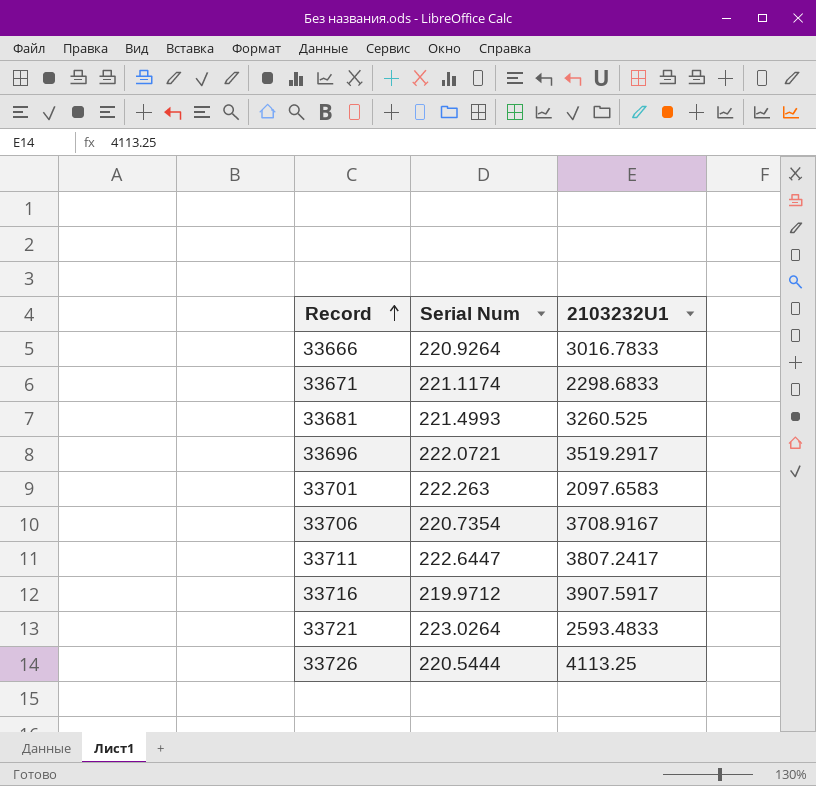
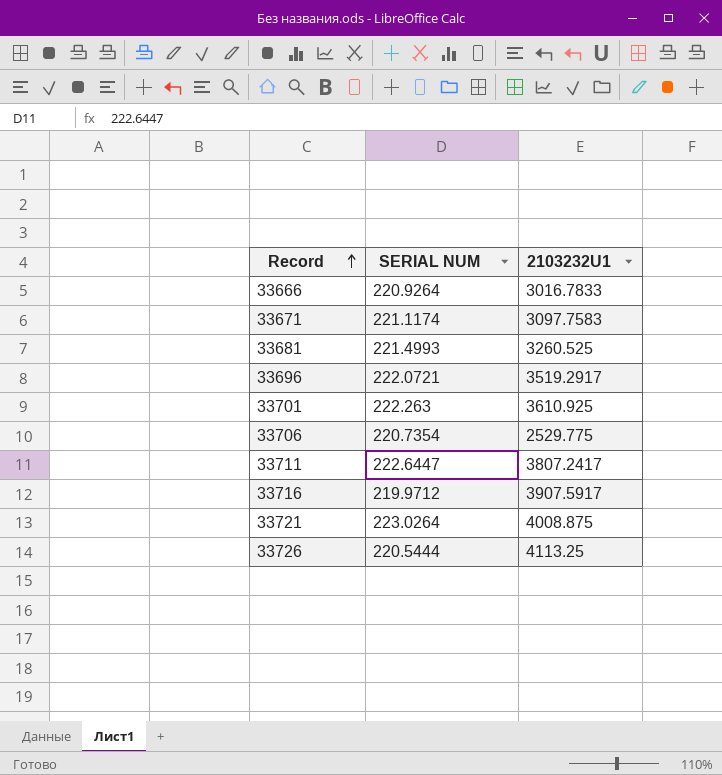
column name: Serial Num -> SERIAL NUM
33671 | 2103232U1: 2298.6833 -> 3097.7583
33701 | 2103232U1: 2097.6583 -> 3610.925
33706 | 2103232U1: 3708.9167 -> 2529.775
33721 | 2103232U1: 2593.4833 -> 4008.875

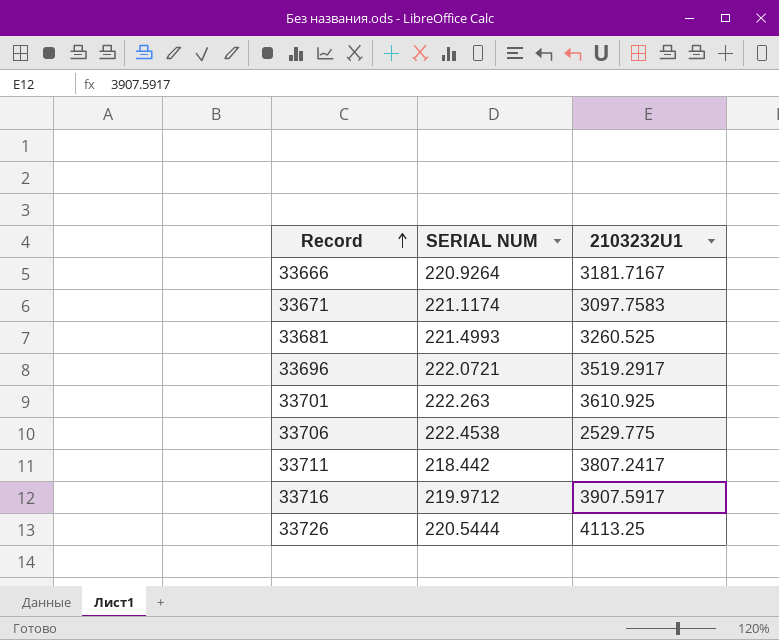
row 33721: 223.0264 | 4008.875 -> none
33666 | 2103232U1: 3016.7833 -> 3181.7167
33706 | SERIAL NUM: 220.7354 -> 222.4538
33711 | SERIAL NUM: 222.6447 -> 218.442

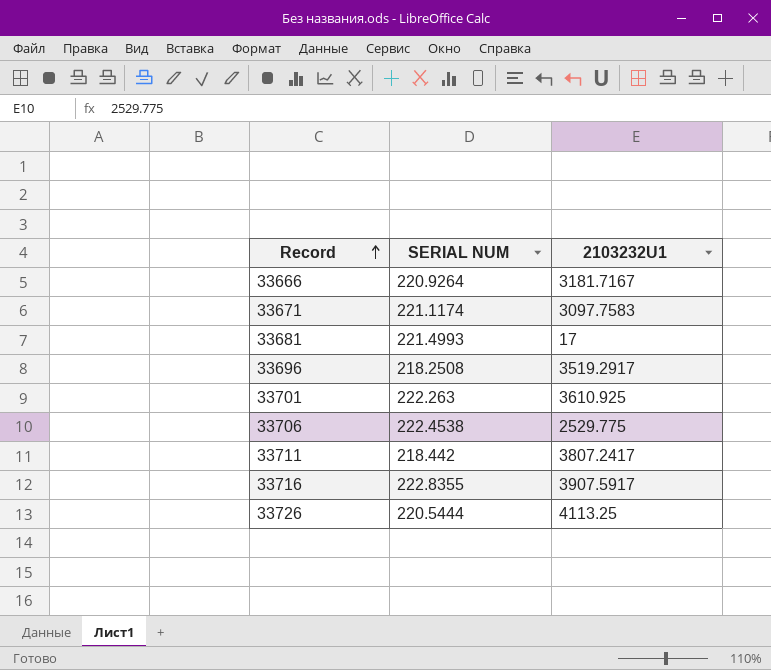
33681 | 2103232U1: 3260.525 -> 17
33696 | SERIAL NUM: 222.0721 -> 218.2508
33716 | SERIAL NUM: 219.9712 -> 222.8355

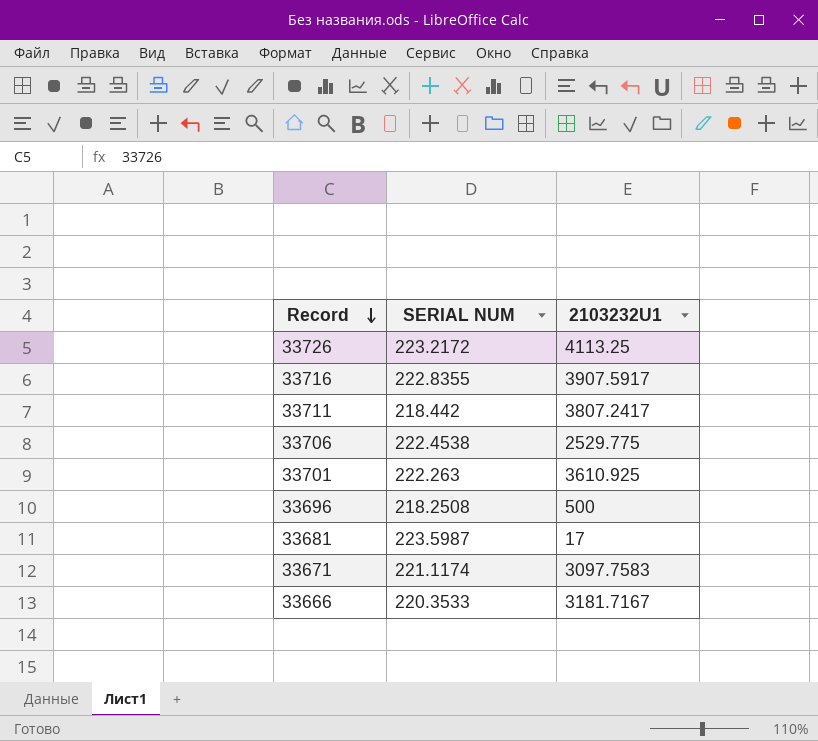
row order: Record ascending -> Record descending
33726 | SERIAL NUM: 220.5444 -> 223.2172
33696 | 2103232U1: 3519.2917 -> 500
33681 | SERIAL NUM: 221.4993 -> 223.5987
33666 | SERIAL NUM: 220.9264 -> 220.3533

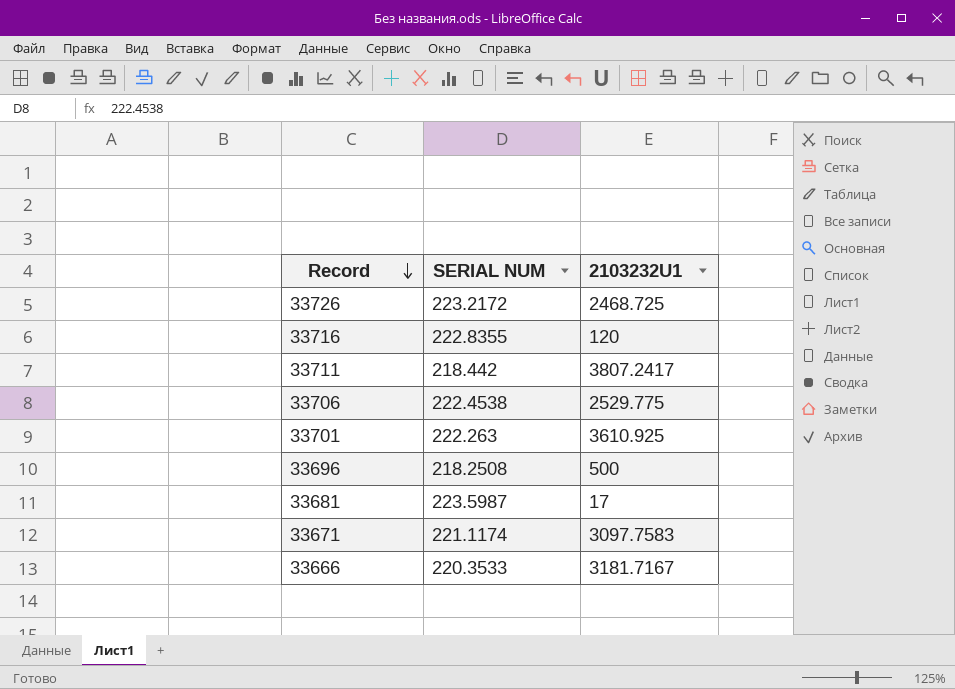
33726 | 2103232U1: 4113.25 -> 2468.725
33716 | 2103232U1: 3907.5917 -> 120

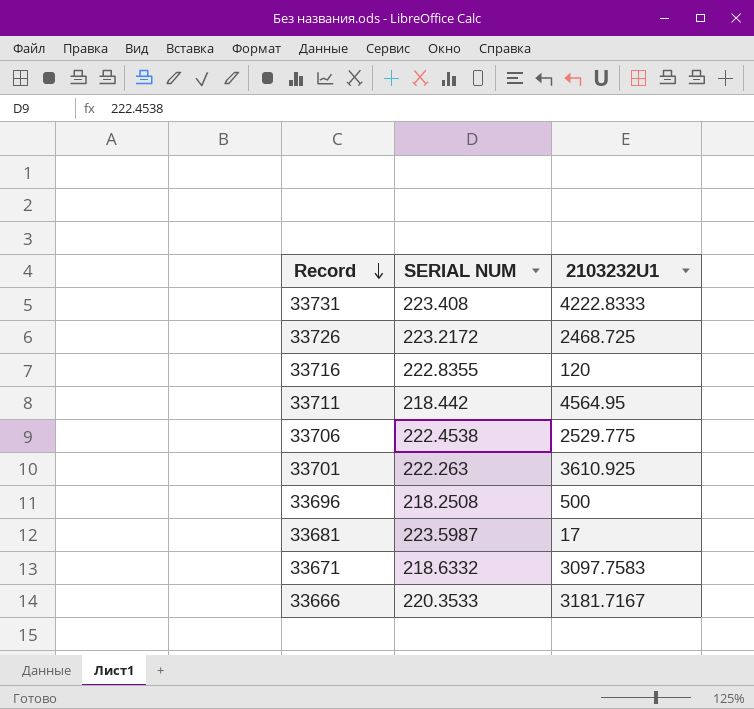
row 33731: none -> 223.408 | 4222.8333
33711 | 2103232U1: 3807.2417 -> 4564.95
33671 | SERIAL NUM: 221.1174 -> 218.6332

